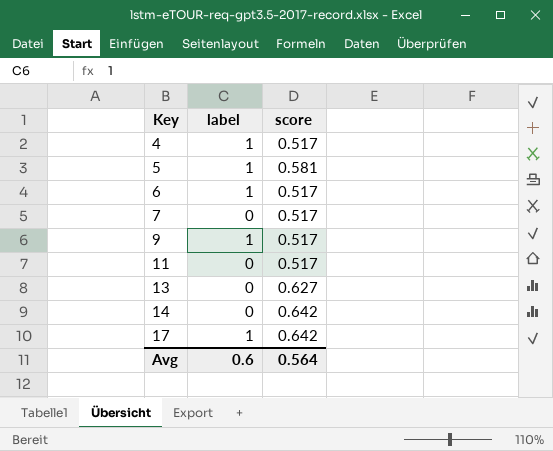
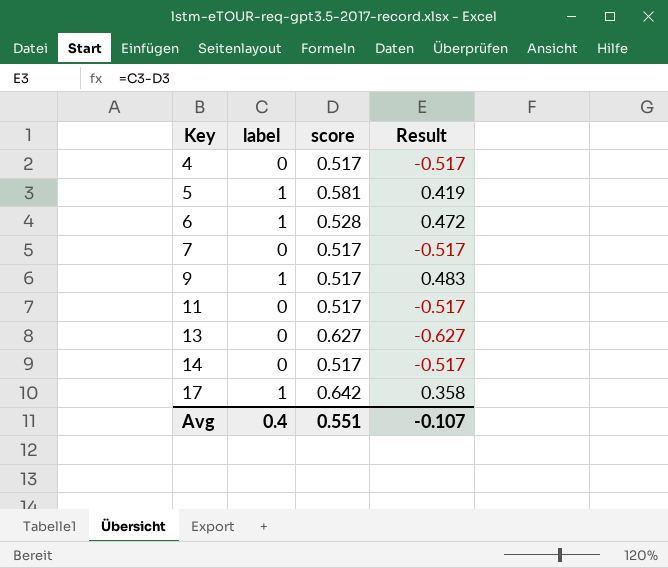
column Result | formula: none -> [label] - [score]
4 | label: 1 -> 0
6 | score: 0.517 -> 0.528
14 | score: 0.642 -> 0.517
Avg | label: 0.6 -> 0.4
Avg | score: 0.564 -> 0.551

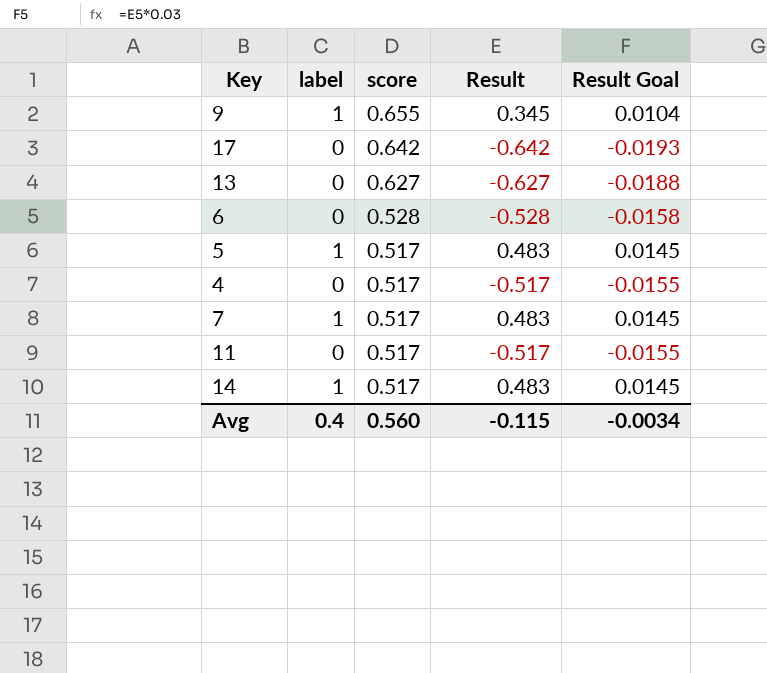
row order: Key ascending -> score descending
column Result Goal | formula: none -> [Result] * 0.03
9 | score: 0.517 -> 0.655
9 | Result: 0.483 -> 0.345
17 | label: 1 -> 0
17 | Result: 0.358 -> -0.642
6 | label: 1 -> 0
6 | Result: 0.472 -> -0.528
5 | score: 0.581 -> 0.517
5 | Result: 0.419 -> 0.483
7 | label: 0 -> 1
7 | Result: -0.517 -> 0.483
14 | label: 0 -> 1
14 | Result: -0.517 -> 0.483
Avg | score: 0.551 -> 0.560
Avg | Result: -0.107 -> -0.115

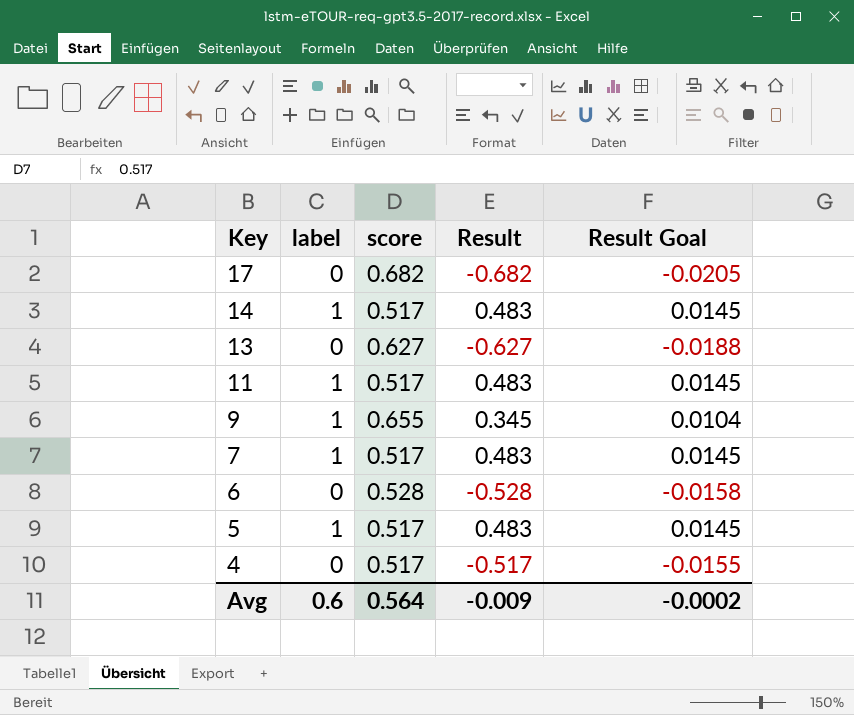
row order: score descending -> Key descending
17 | score: 0.642 -> 0.682
17 | Result: -0.642 -> -0.682
17 | Result Goal: -0.0193 -> -0.0205
11 | label: 0 -> 1
11 | Result: -0.517 -> 0.483
11 | Result Goal: -0.0155 -> 0.0145
Avg | label: 0.4 -> 0.6
Avg | score: 0.560 -> 0.564
Avg | Result: -0.115 -> -0.009
Avg | Result Goal: -0.0034 -> -0.0002

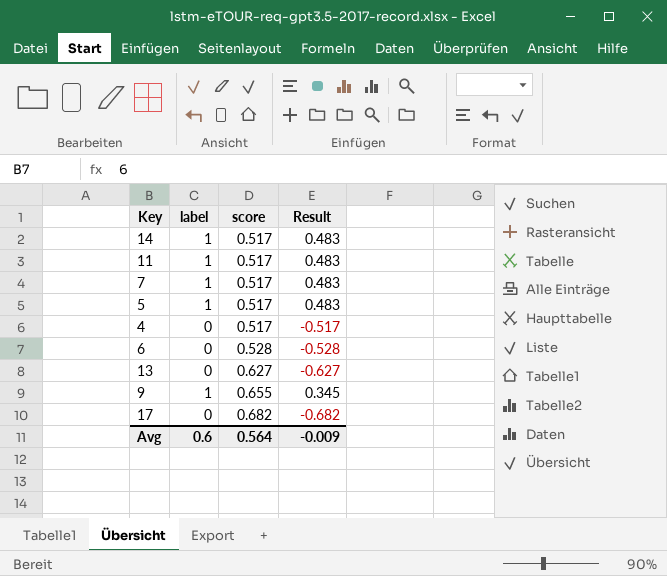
row order: Key descending -> score ascending
column Result Goal | formula: [Result] * 0.03 -> none

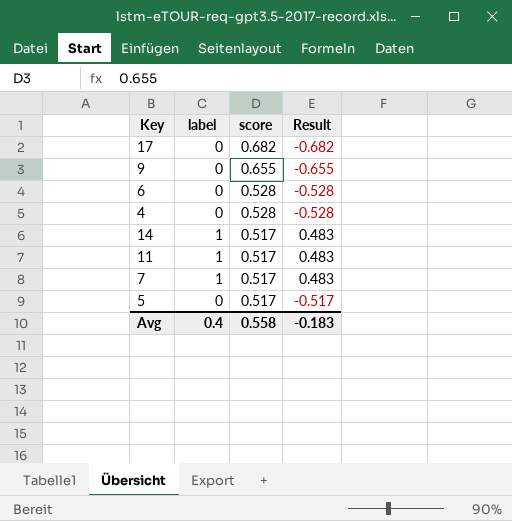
row order: score ascending -> score descending
row 13: 0 | 0.627 | -0.627 -> none
9 | label: 1 -> 0
9 | Result: 0.345 -> -0.655
4 | score: 0.517 -> 0.528
4 | Result: -0.517 -> -0.528
5 | label: 1 -> 0
5 | Result: 0.483 -> -0.517
Avg | label: 0.6 -> 0.4
Avg | score: 0.564 -> 0.558
Avg | Result: -0.009 -> -0.183

